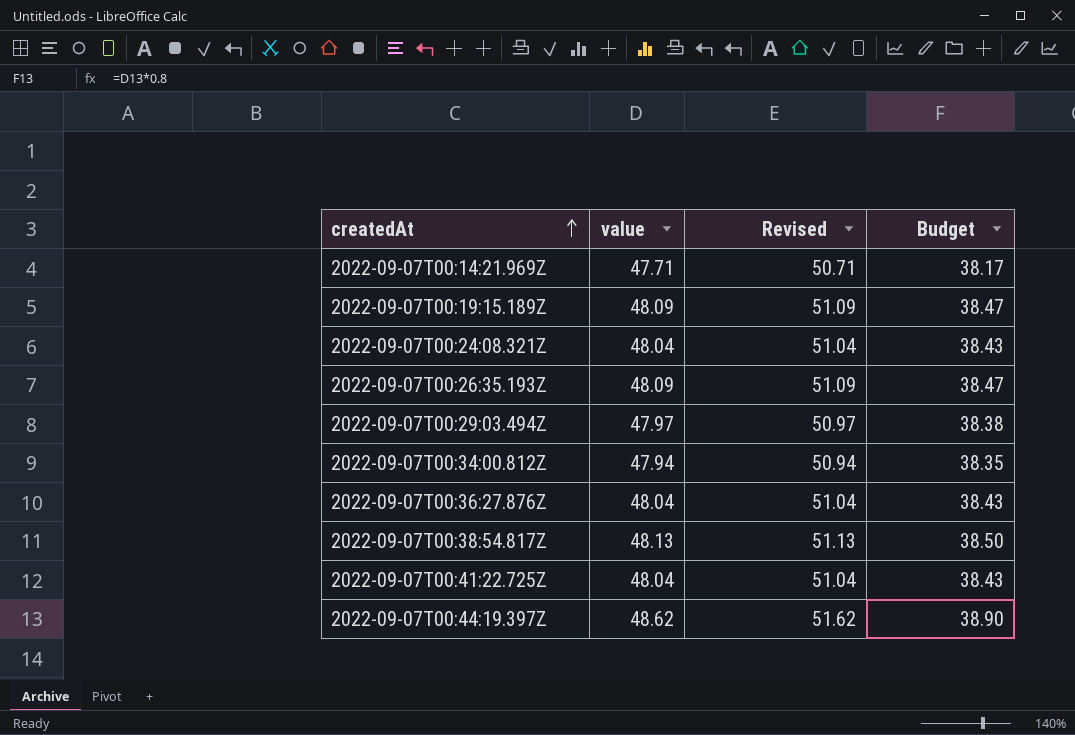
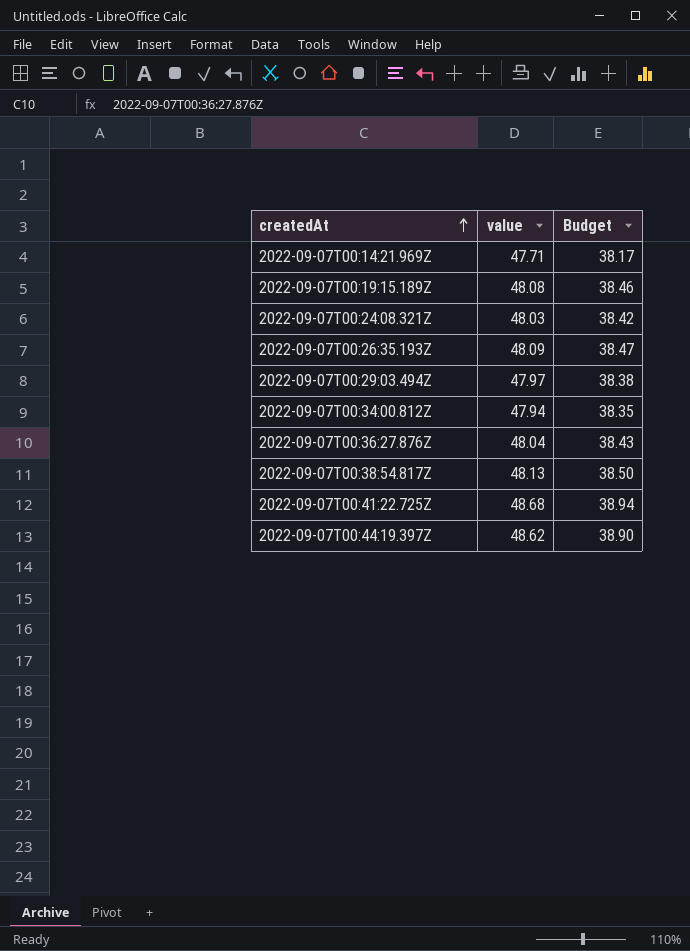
column Revised | formula: [value] + 3 -> none
2022-09-07T00:19:15.189Z | value: 48.09 -> 48.08
2022-09-07T00:19:15.189Z | Budget: 38.47 -> 38.46
2022-09-07T00:24:08.321Z | value: 48.04 -> 48.03
2022-09-07T00:24:08.321Z | Budget: 38.43 -> 38.42
2022-09-07T00:41:22.725Z | value: 48.04 -> 48.68
2022-09-07T00:41:22.725Z | Budget: 38.43 -> 38.94

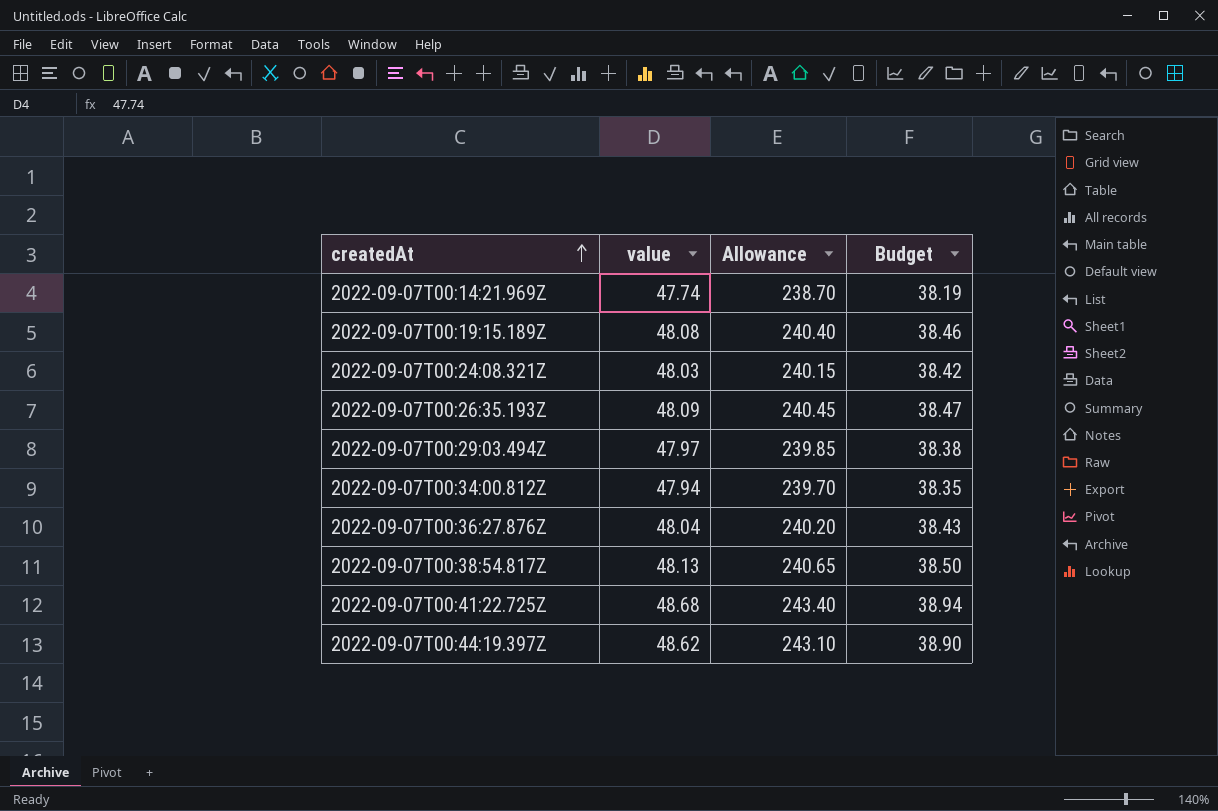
column Allowance | formula: none -> [value] * 5
2022-09-07T00:14:21.969Z | value: 47.71 -> 47.74
2022-09-07T00:14:21.969Z | Budget: 38.17 -> 38.19

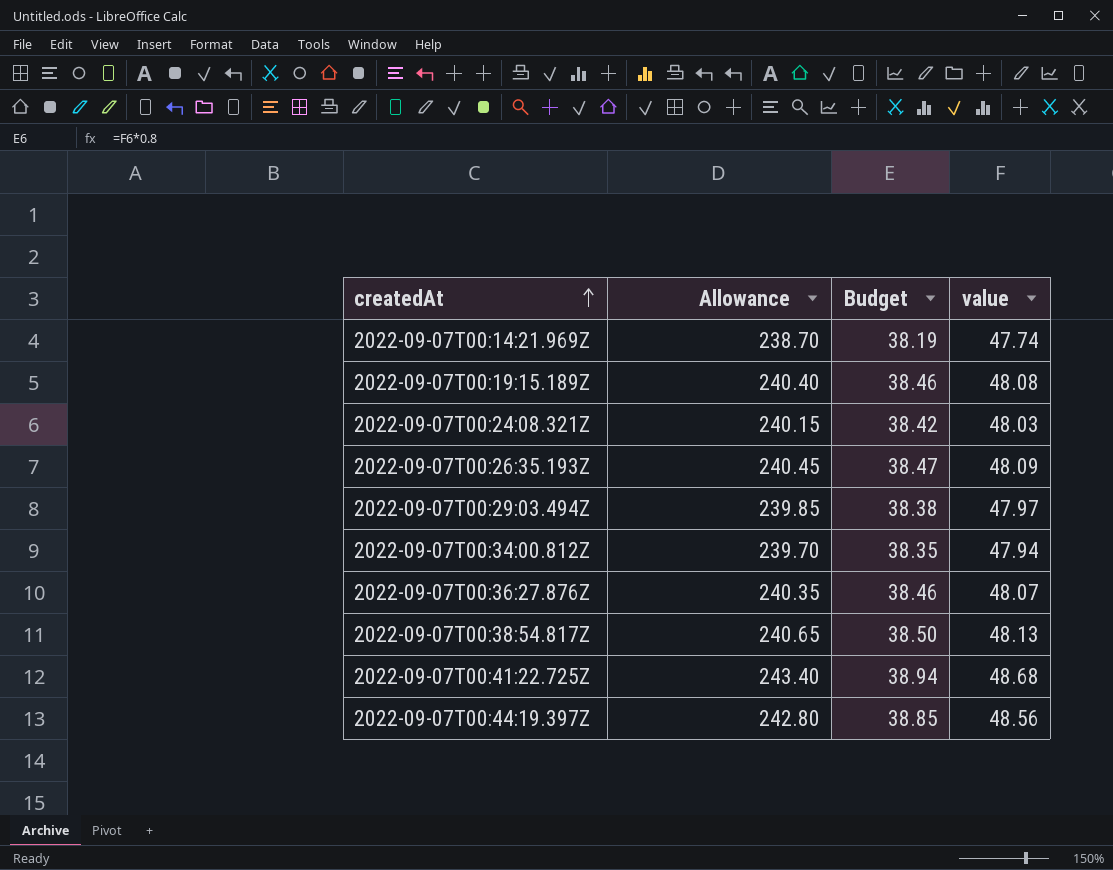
column value | position: 2 -> 4
2022-09-07T00:36:27.876Z | Allowance: 240.20 -> 240.35
2022-09-07T00:36:27.876Z | Budget: 38.43 -> 38.46
2022-09-07T00:36:27.876Z | value: 48.04 -> 48.07
2022-09-07T00:44:19.397Z | Allowance: 243.10 -> 242.80
2022-09-07T00:44:19.397Z | Budget: 38.90 -> 38.85
2022-09-07T00:44:19.397Z | value: 48.62 -> 48.56

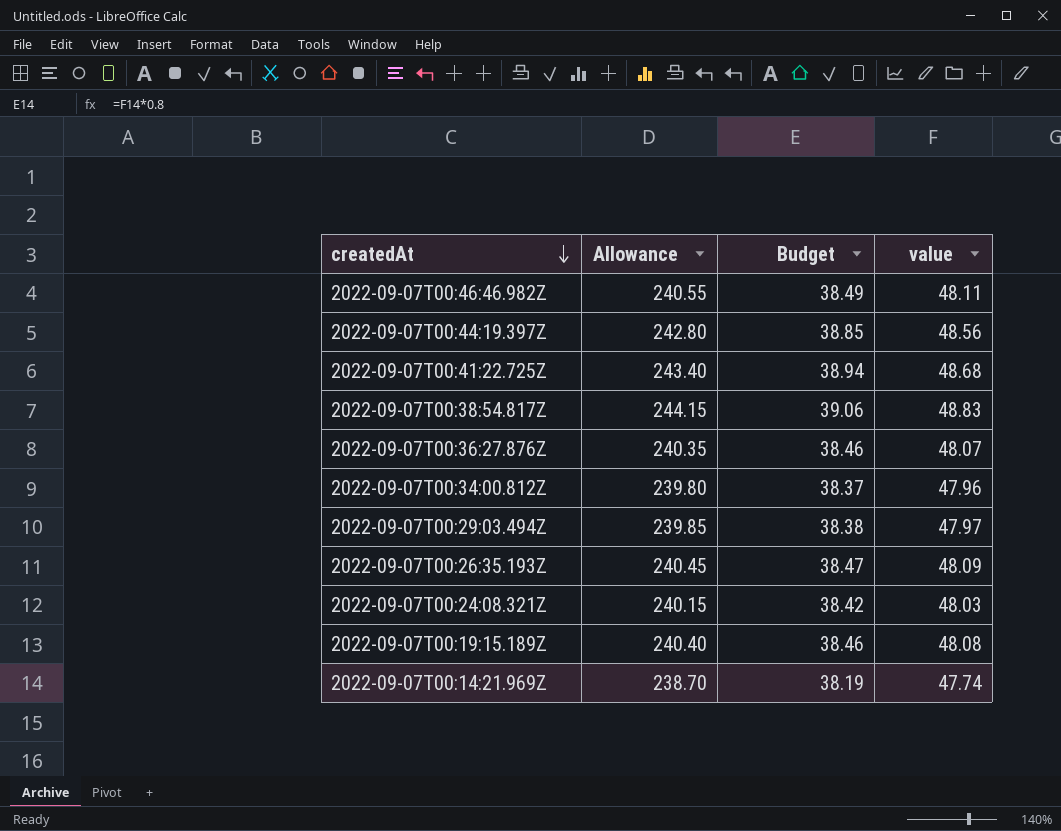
row order: createdAt ascending -> createdAt descending
row 2022-09-07T00:46:46.982Z: none -> 240.55 | 38.49 | 48.11
2022-09-07T00:38:54.817Z | Allowance: 240.65 -> 244.15
2022-09-07T00:38:54.817Z | Budget: 38.50 -> 39.06
2022-09-07T00:38:54.817Z | value: 48.13 -> 48.83
2022-09-07T00:34:00.812Z | Allowance: 239.70 -> 239.80
2022-09-07T00:34:00.812Z | Budget: 38.35 -> 38.37
2022-09-07T00:34:00.812Z | value: 47.94 -> 47.96

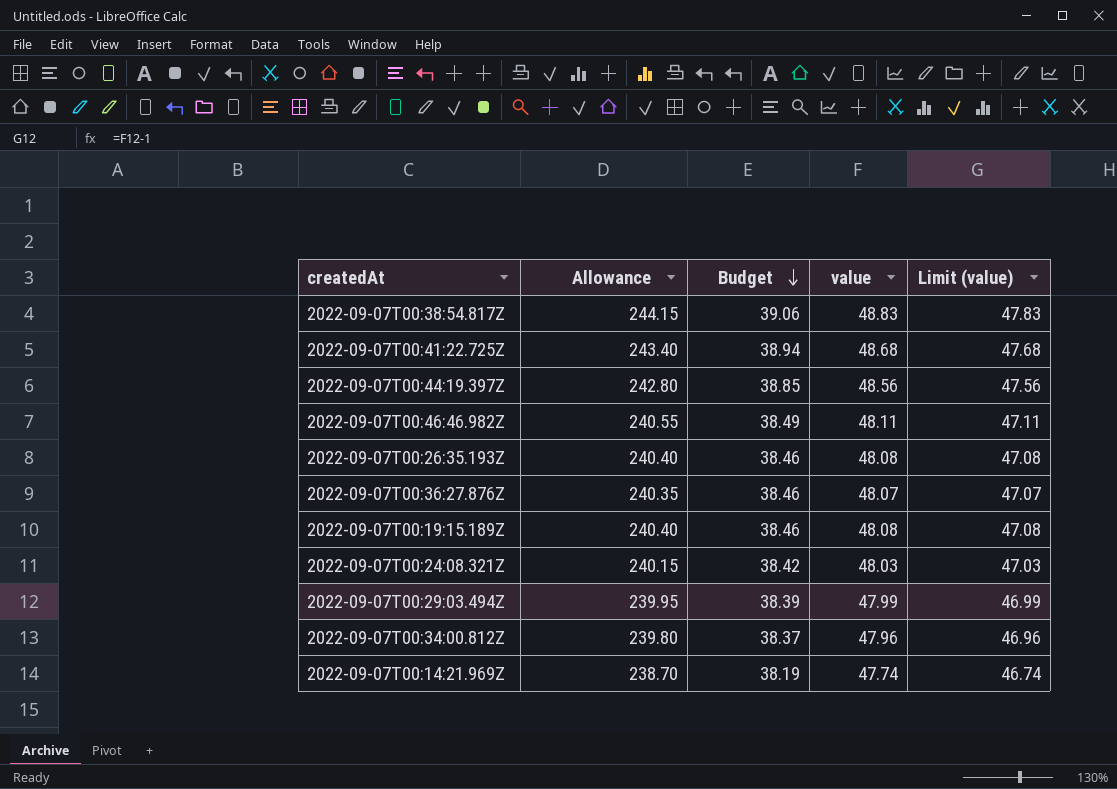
row order: createdAt descending -> Budget descending
column Limit (value) | formula: none -> [value] - 1
2022-09-07T00:26:35.193Z | Allowance: 240.45 -> 240.40
2022-09-07T00:26:35.193Z | Budget: 38.47 -> 38.46
2022-09-07T00:26:35.193Z | value: 48.09 -> 48.08
2022-09-07T00:29:03.494Z | Allowance: 239.85 -> 239.95
2022-09-07T00:29:03.494Z | Budget: 38.38 -> 38.39
2022-09-07T00:29:03.494Z | value: 47.97 -> 47.99

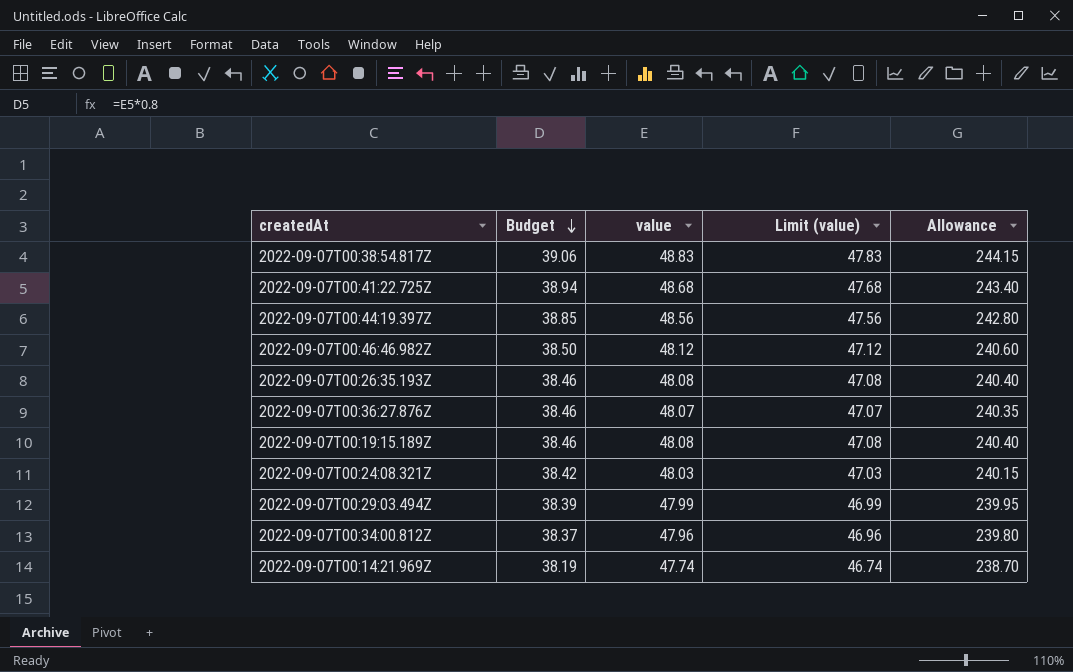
column Allowance | position: 2 -> 5
2022-09-07T00:46:46.982Z | Budget: 38.49 -> 38.50
2022-09-07T00:46:46.982Z | value: 48.11 -> 48.12
2022-09-07T00:46:46.982Z | Limit (value): 47.11 -> 47.12
2022-09-07T00:46:46.982Z | Allowance: 240.55 -> 240.60

